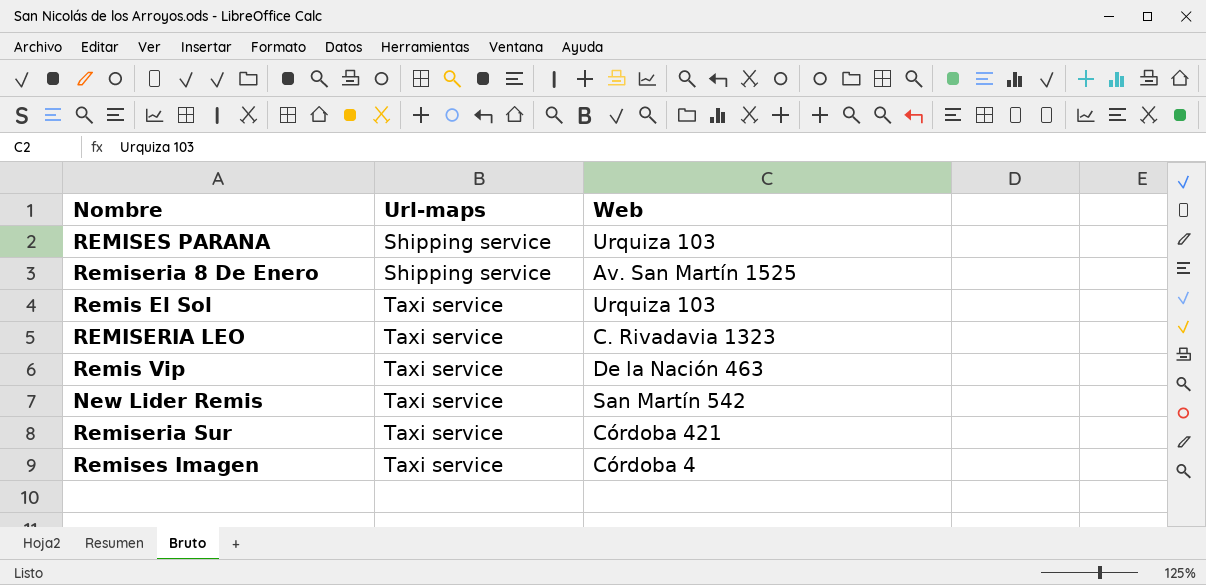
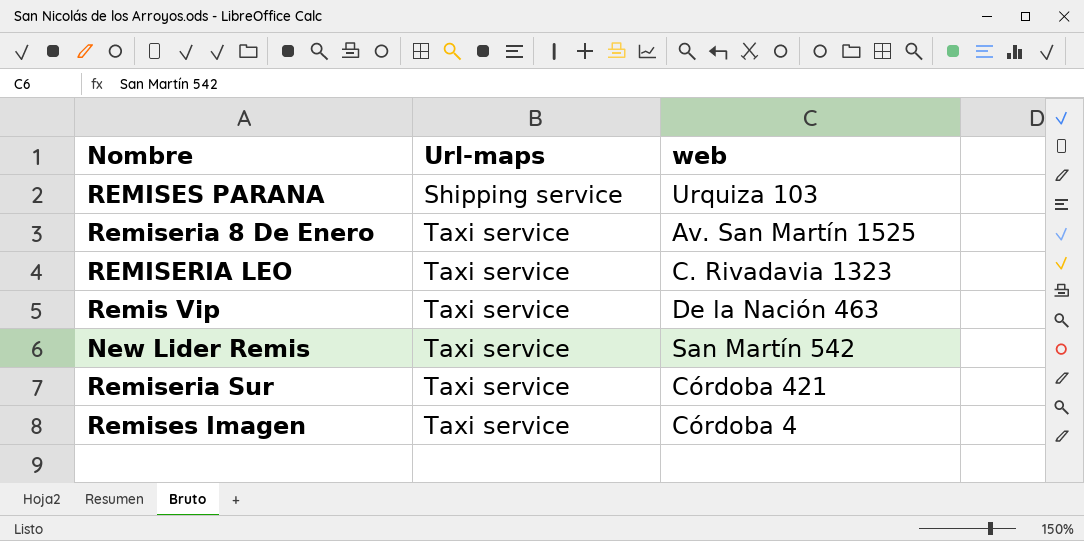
column name: Web -> web
row Remis El Sol: Taxi service | Urquiza 103 -> none
Remiseria 8 De Enero | Url-maps: Shipping service -> Taxi service

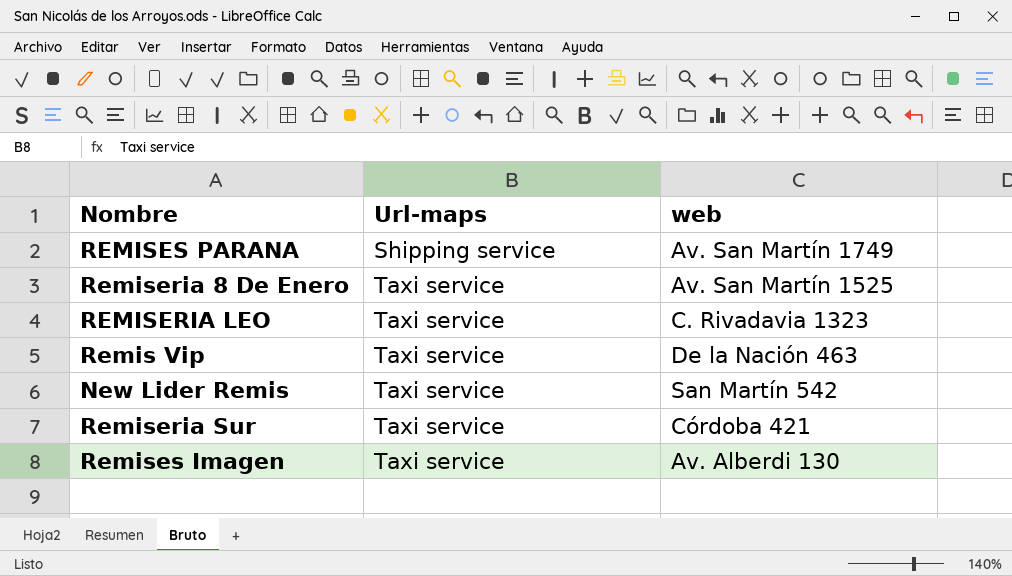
REMISES PARANA | web: Urquiza 103 -> Av. San Martín 1749
Remises Imagen | web: Córdoba 4 -> Av. Alberdi 130

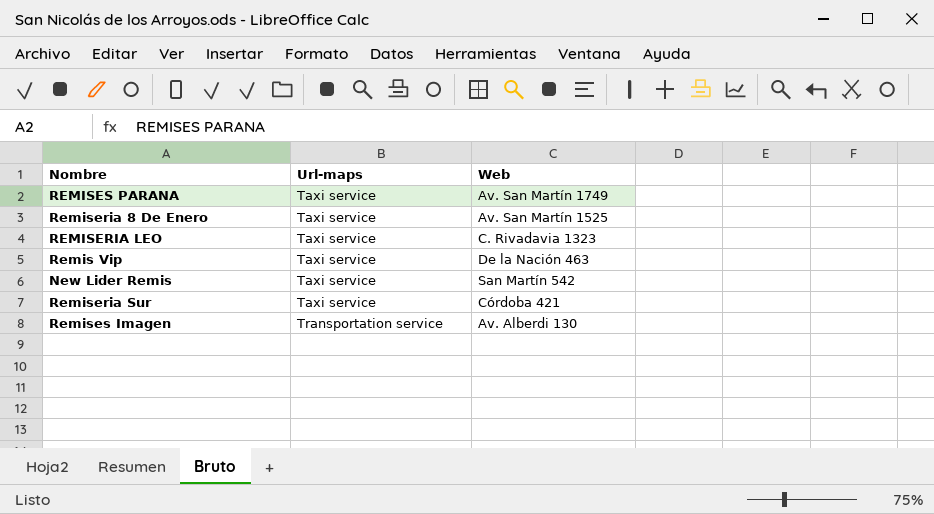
column name: web -> Web
REMISES PARANA | Url-maps: Shipping service -> Taxi service
Remises Imagen | Url-maps: Taxi service -> Transportation service

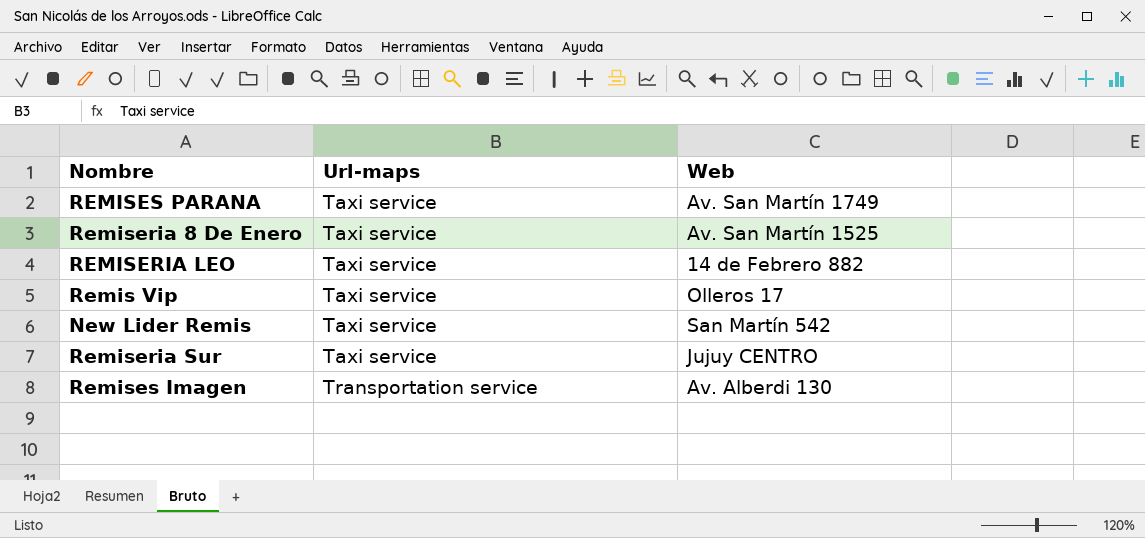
REMISERIA LEO | Web: C. Rivadavia 1323 -> 14 de Febrero 882
Remis Vip | Web: De la Nación 463 -> Olleros 17
Remiseria Sur | Web: Córdoba 421 -> Jujuy CENTRO

